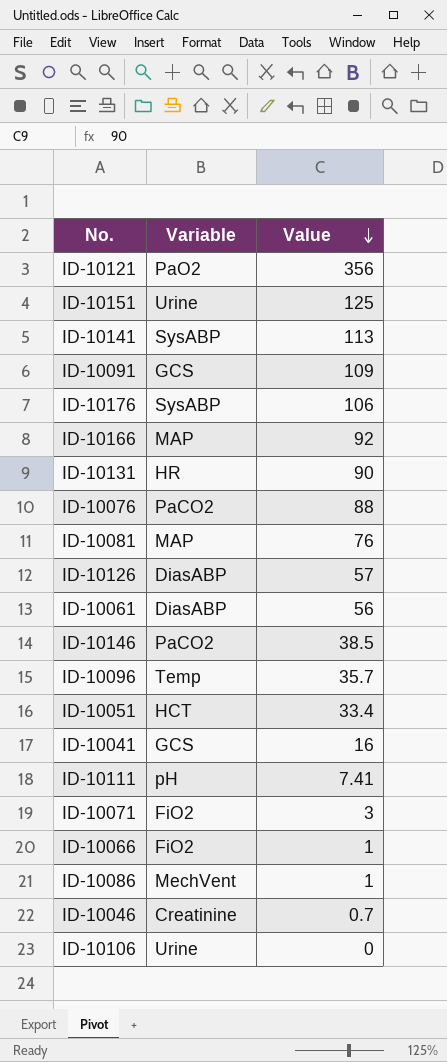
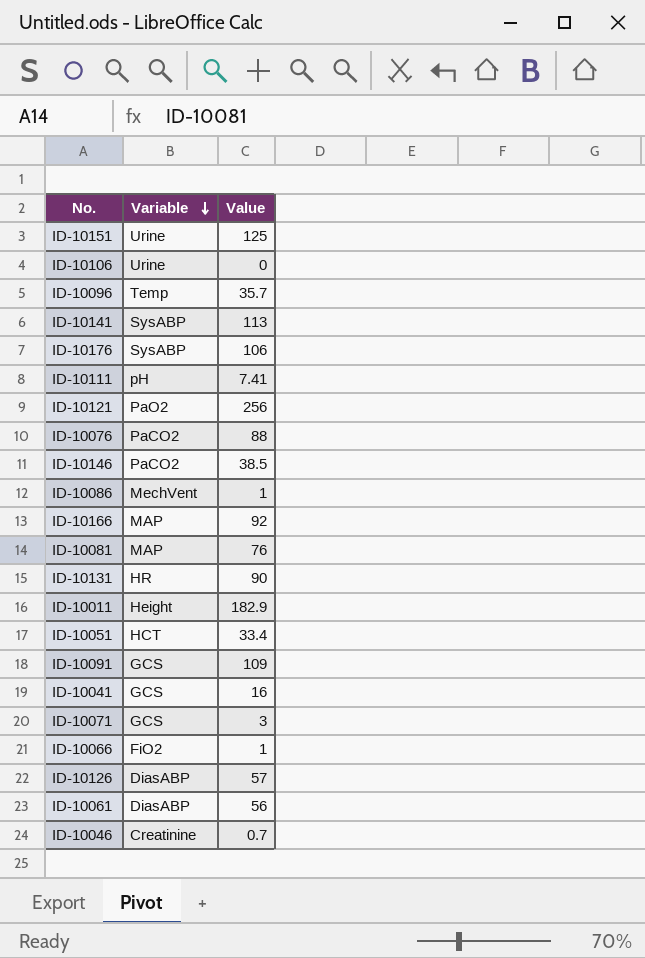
row order: Value descending -> Variable descending
ID-10121 | Value: 356 -> 256
row ID-10011: none -> Height | 182.9
ID-10071 | Variable: FiO2 -> GCS

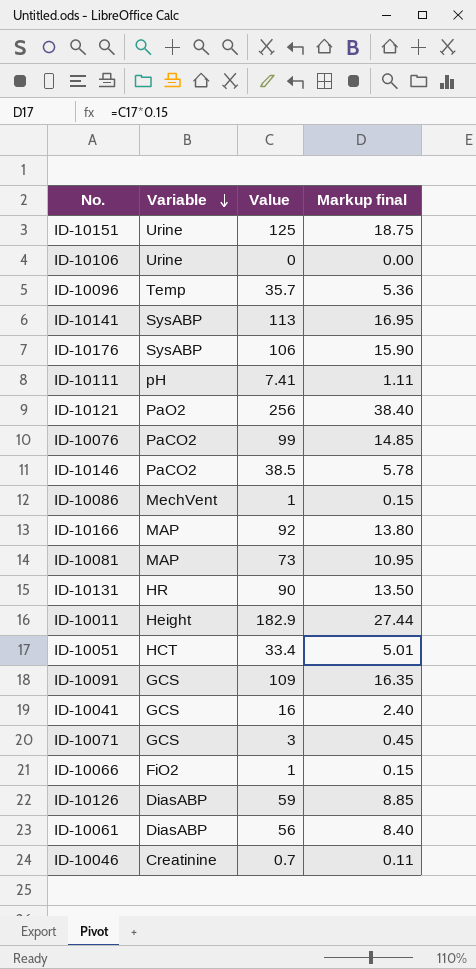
column Markup final | formula: none -> [Value] * 0.15
ID-10076 | Value: 88 -> 99
ID-10081 | Value: 76 -> 73
ID-10126 | Value: 57 -> 59

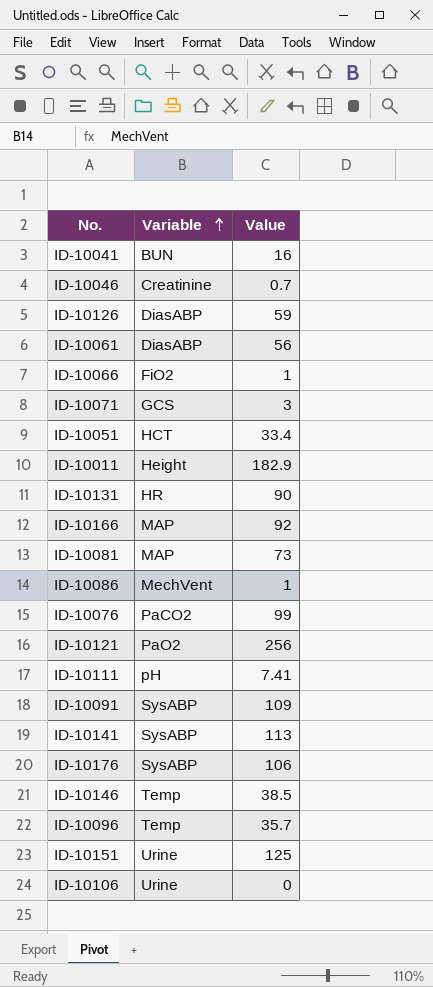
row order: Variable descending -> Variable ascending
column Markup final | formula: [Value] * 0.15 -> none
ID-10041 | Variable: GCS -> BUN
ID-10091 | Variable: GCS -> SysABP
ID-10146 | Variable: PaCO2 -> Temp

